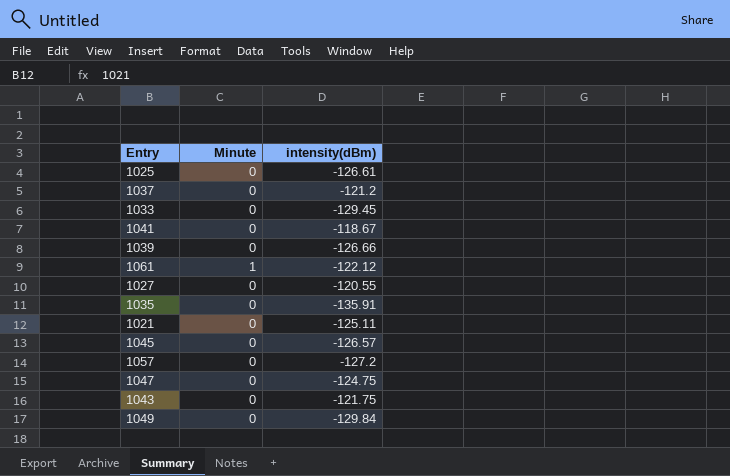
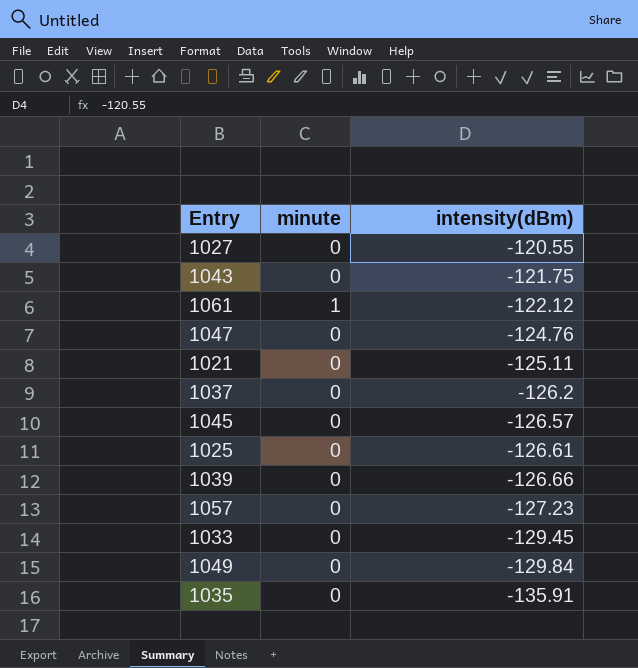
row order: none -> intensity(dBm) descending
column name: Minute -> minute
row 1041: 0 | -118.67 -> none
1047 | intensity(dBm): -124.75 -> -124.76
1037 | intensity(dBm): -121.2 -> -126.2
1057 | intensity(dBm): -127.2 -> -127.23

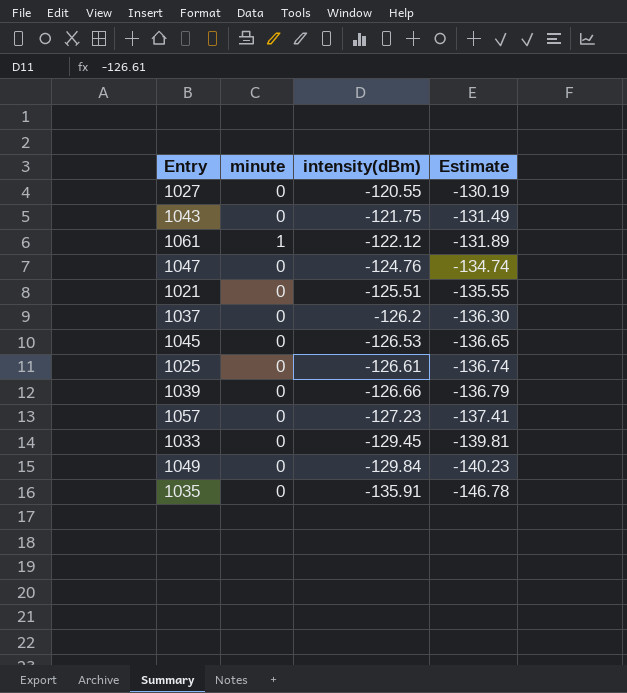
column Estimate | formula: none -> [intensity(dBm)] * 1.08
1021 | intensity(dBm): -125.11 -> -125.51
1045 | intensity(dBm): -126.57 -> -126.53

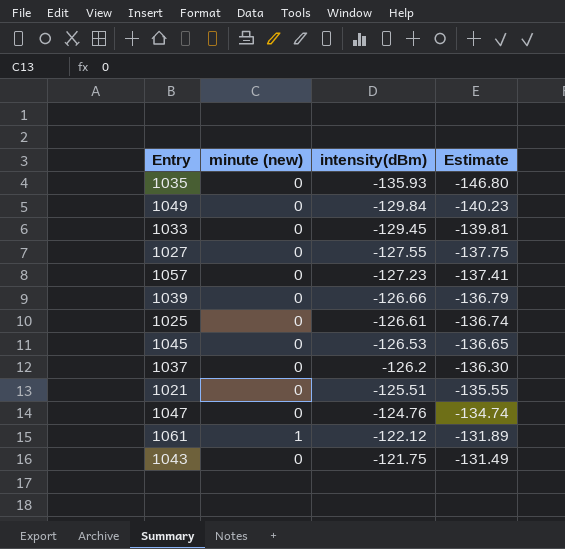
row order: intensity(dBm) descending -> intensity(dBm) ascending
column name: minute -> minute (new)
1035 | intensity(dBm): -135.91 -> -135.93
1035 | Estimate: -146.78 -> -146.80
1027 | intensity(dBm): -120.55 -> -127.55
1027 | Estimate: -130.19 -> -137.75

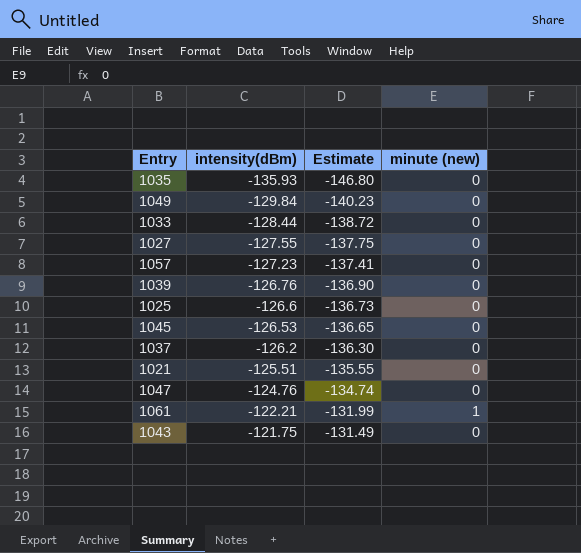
column minute (new) | position: 2 -> 4
1033 | intensity(dBm): -129.45 -> -128.44
1033 | Estimate: -139.81 -> -138.72
1039 | intensity(dBm): -126.66 -> -126.76
1039 | Estimate: -136.79 -> -136.90
1025 | intensity(dBm): -126.61 -> -126.6
1025 | Estimate: -136.74 -> -136.73
1061 | intensity(dBm): -122.12 -> -122.21
1061 | Estimate: -131.89 -> -131.99

